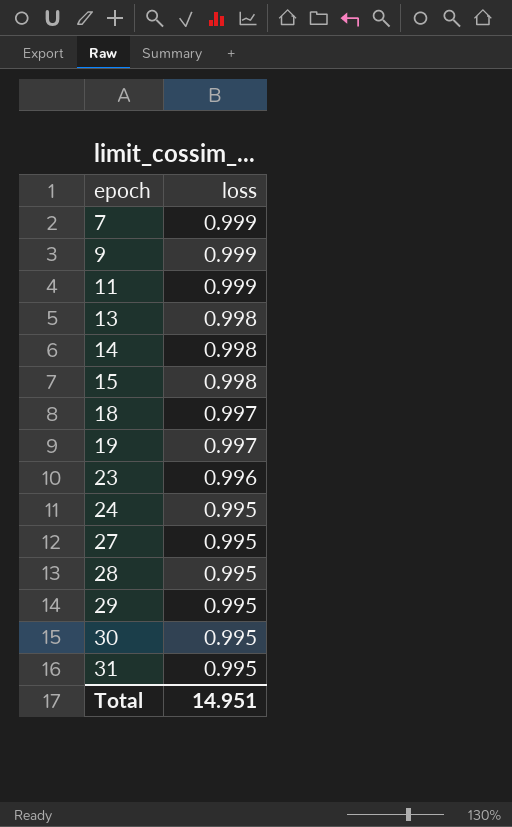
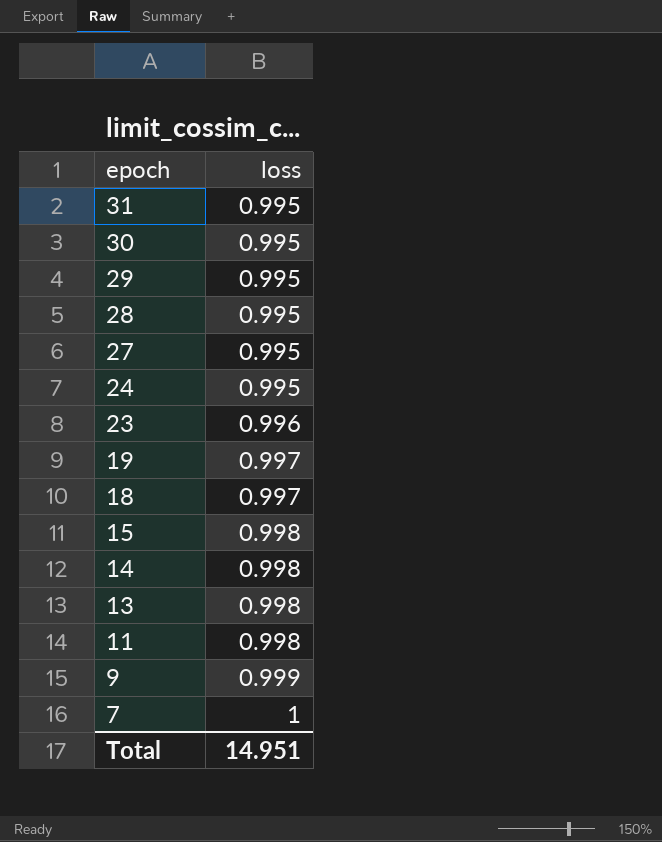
row order: epoch ascending -> epoch descending
11 | loss: 0.999 -> 0.998
7 | loss: 0.999 -> 1

